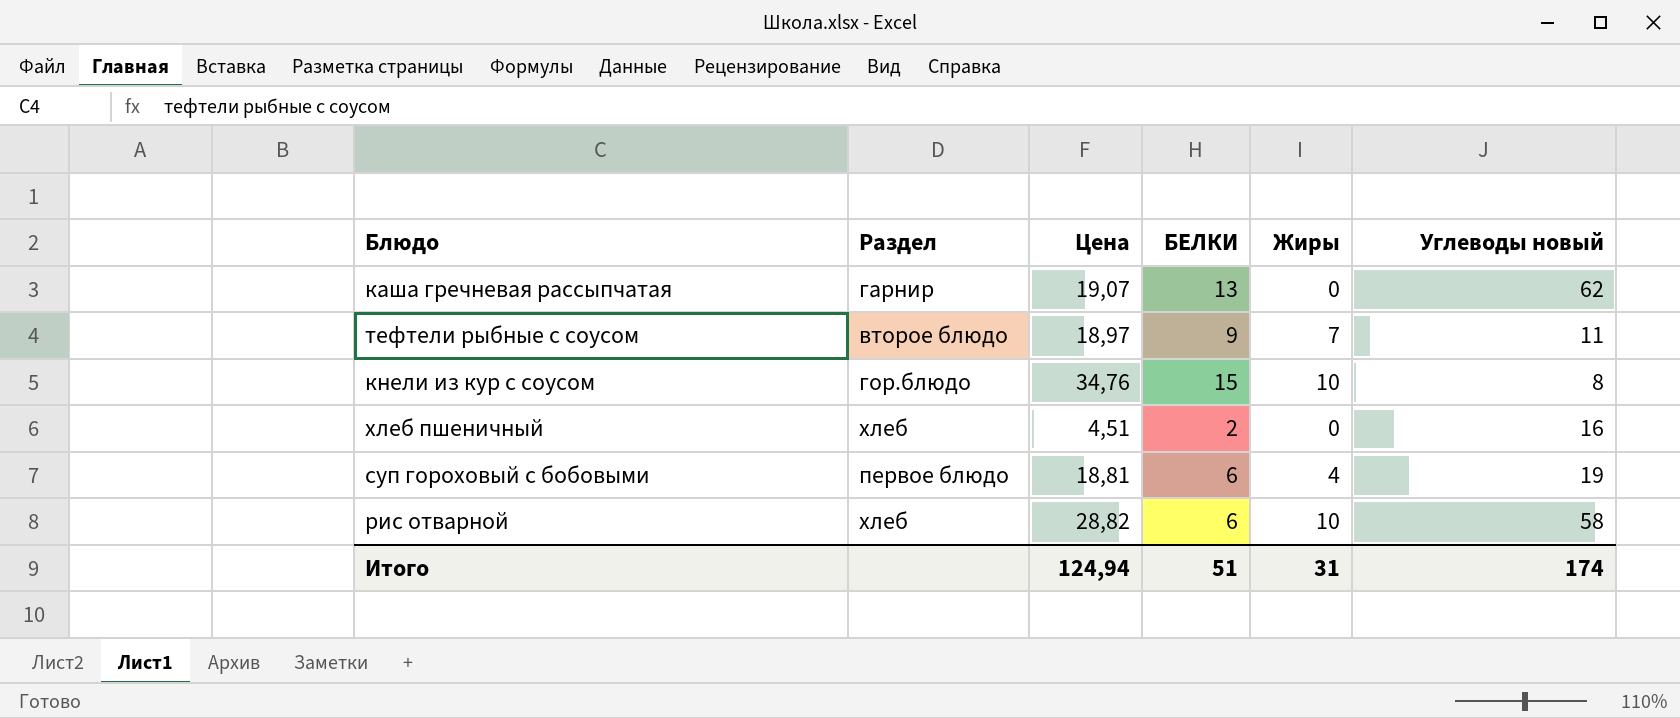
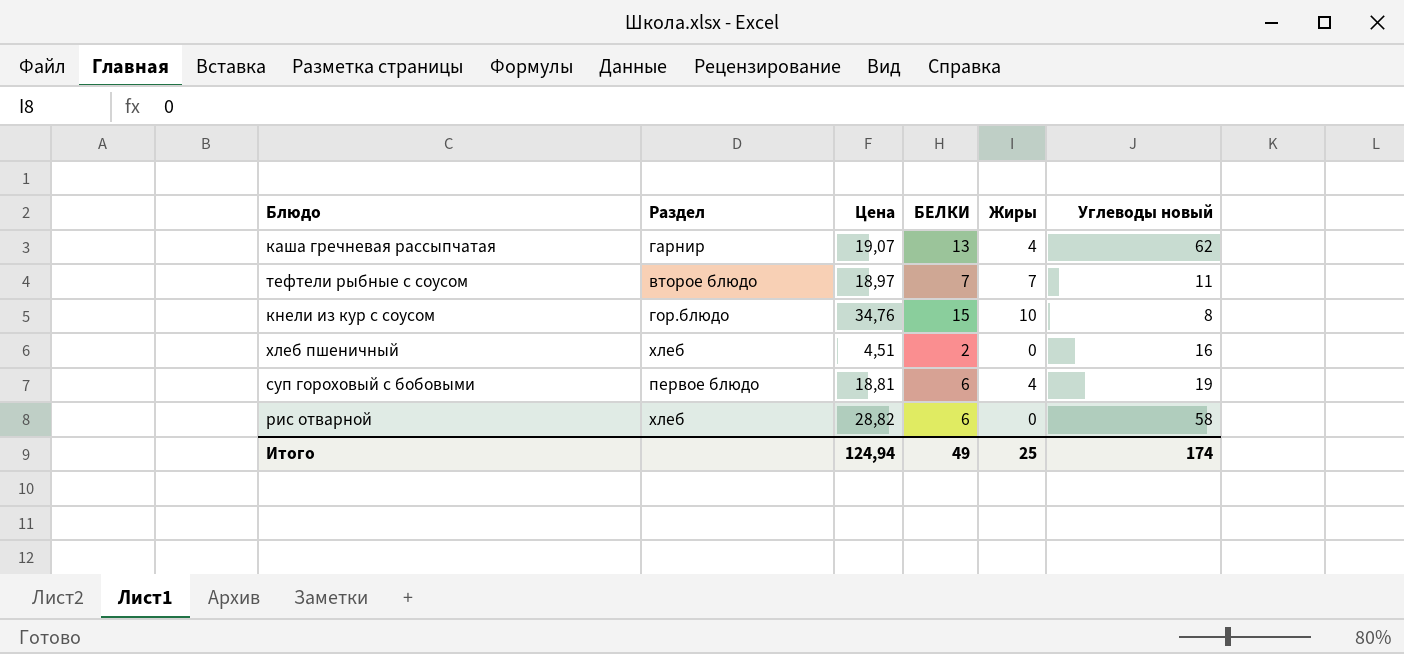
каша гречневая рассыпчатая | Жиры: 0 -> 4
тефтели рыбные с соусом | БЕЛКИ: 9 -> 7
рис отварной | Жиры: 10 -> 0
Итого | БЕЛКИ: 51 -> 49
Итого | Жиры: 31 -> 25

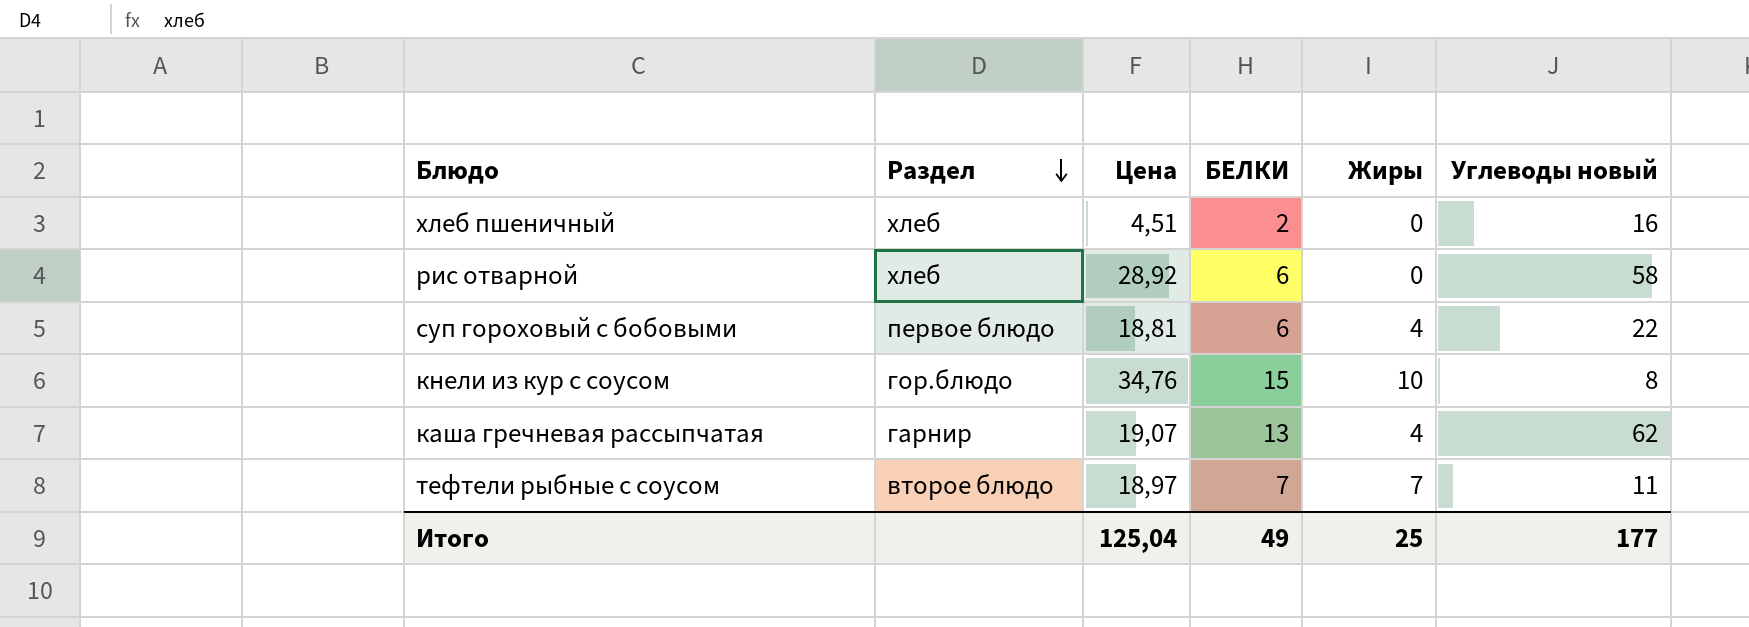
row order: none -> Раздел descending
рис отварной | Цена: 28,82 -> 28,92
суп гороховый с бобовыми | Углеводы новый: 19 -> 22
Итого | Цена: 124,94 -> 125,04
Итого | Углеводы новый: 174 -> 177

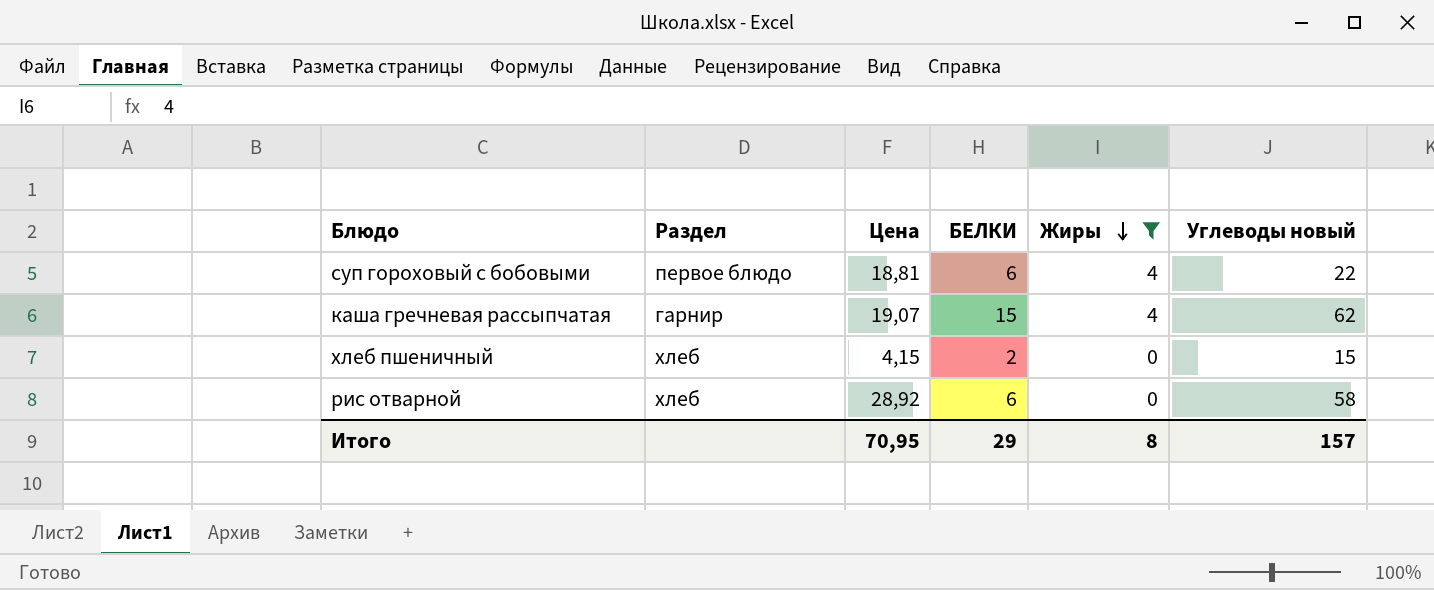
filter: none -> Жиры <= 4
row order: Раздел descending -> Жиры descending
каша гречневая рассыпчатая | БЕЛКИ: 13 -> 15
хлеб пшеничный | Цена: 4,51 -> 4,15
хлеб пшеничный | Углеводы новый: 16 -> 15
Итого | Цена: 125,04 -> 70,95
Итого | БЕЛКИ: 49 -> 29
Итого | Жиры: 25 -> 8
Итого | Углеводы новый: 177 -> 157

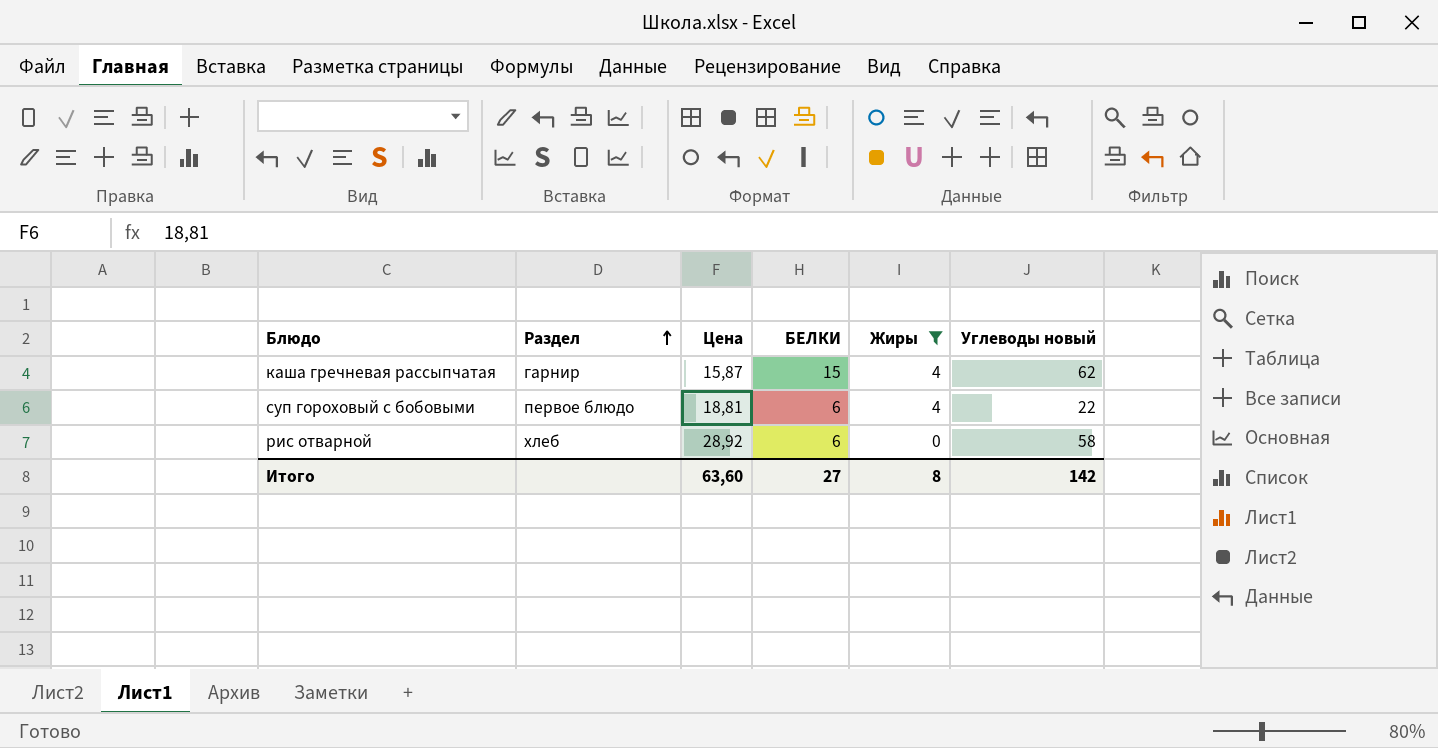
row order: Жиры descending -> Раздел ascending
row хлеб пшеничный: хлеб | 4,15 | 2 | 0 | 15 -> none
каша гречневая рассыпчатая | Цена: 19,07 -> 15,87
Итого | Цена: 70,95 -> 63,60
Итого | БЕЛКИ: 29 -> 27
Итого | Углеводы новый: 157 -> 142

